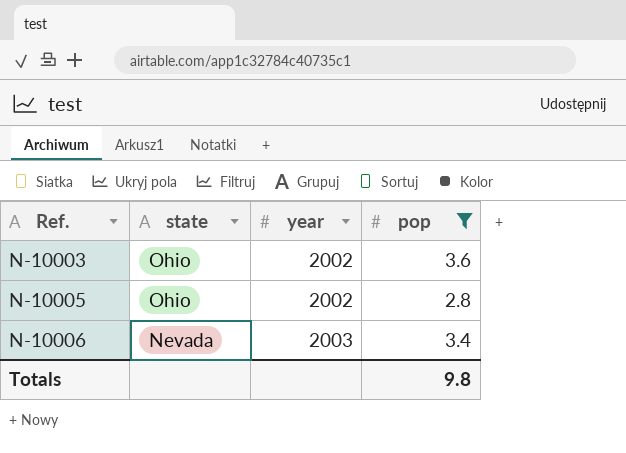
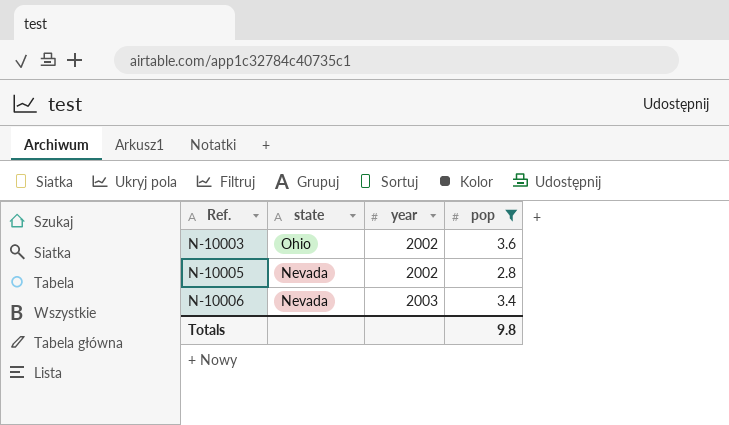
N-10005 | state: Ohio -> Nevada

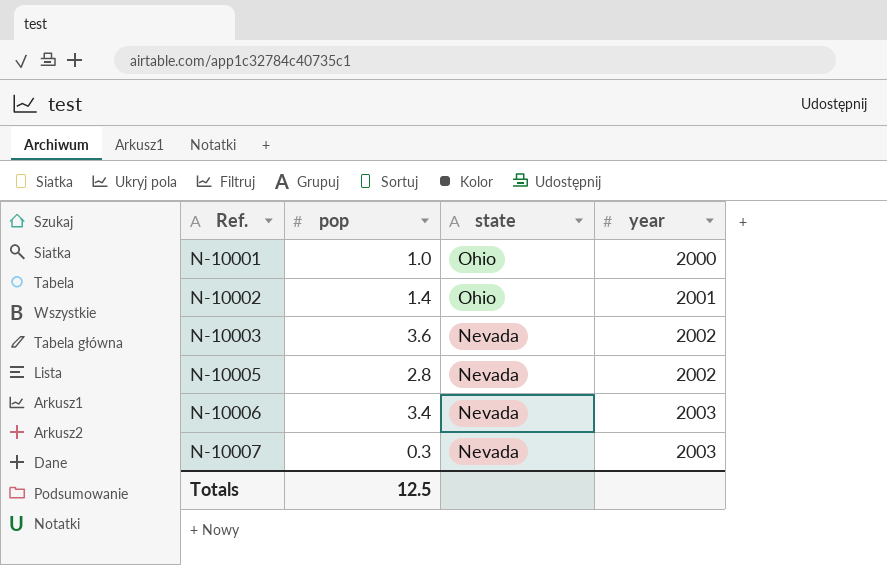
filter: pop >= 2.8 -> none
column pop | position: 4 -> 2
N-10003 | state: Ohio -> Nevada
Totals | pop: 9.8 -> 12.5

